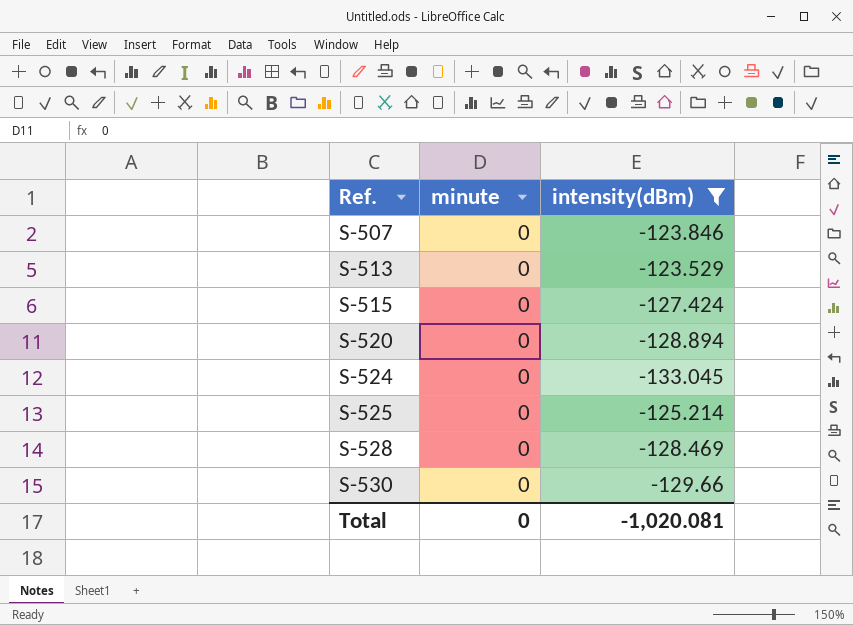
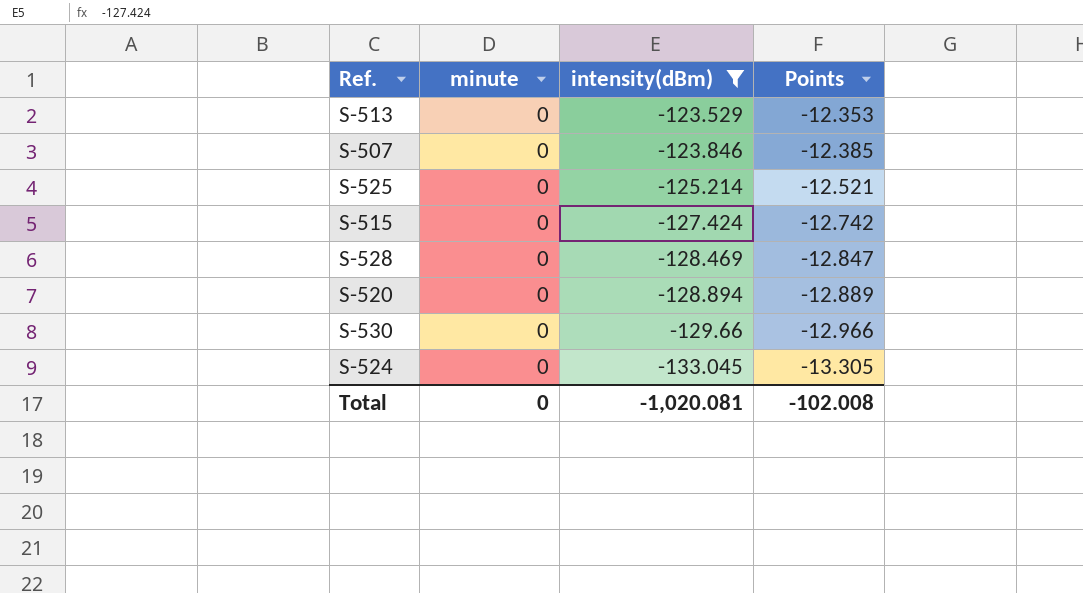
row order: Ref. ascending -> intensity(dBm) descending
column Points | formula: none -> [intensity(dBm)] * 0.1

